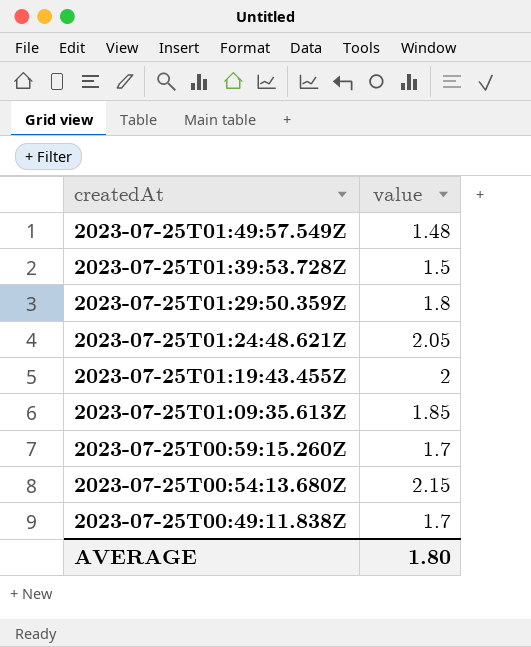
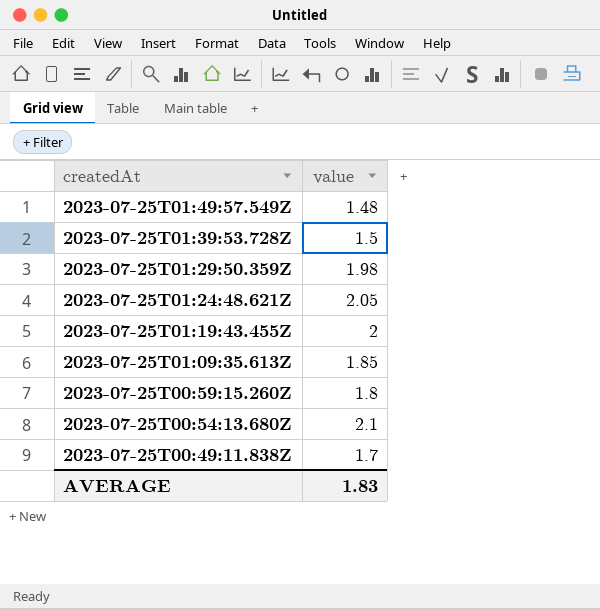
2023-07-25T01:29:50.359Z | value: 1.8 -> 1.98
2023-07-25T00:59:15.260Z | value: 1.7 -> 1.8
2023-07-25T00:54:13.680Z | value: 2.15 -> 2.1
AVERAGE | value: 1.80 -> 1.83

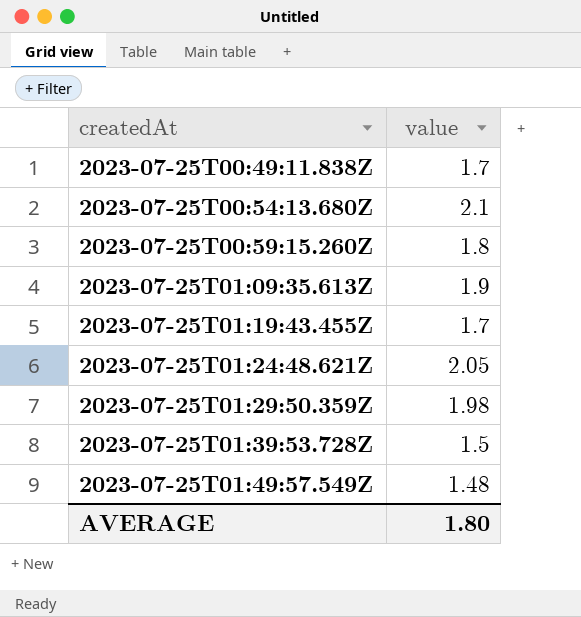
row order: createdAt descending -> createdAt ascending
2023-07-25T01:09:35.613Z | value: 1.85 -> 1.9
2023-07-25T01:19:43.455Z | value: 2 -> 1.7
AVERAGE | value: 1.83 -> 1.80

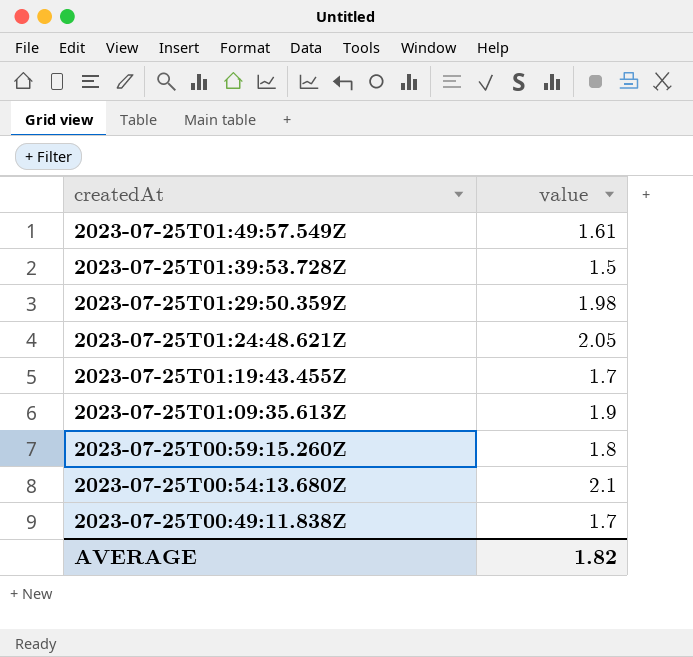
row order: createdAt ascending -> createdAt descending
2023-07-25T01:49:57.549Z | value: 1.48 -> 1.61
AVERAGE | value: 1.80 -> 1.82

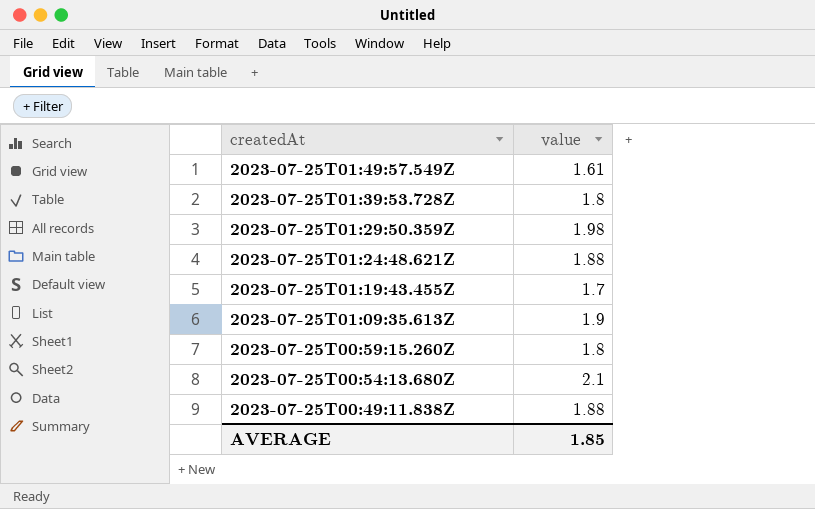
2023-07-25T01:39:53.728Z | value: 1.5 -> 1.8
2023-07-25T01:24:48.621Z | value: 2.05 -> 1.88
2023-07-25T00:49:11.838Z | value: 1.7 -> 1.88
AVERAGE | value: 1.82 -> 1.85

